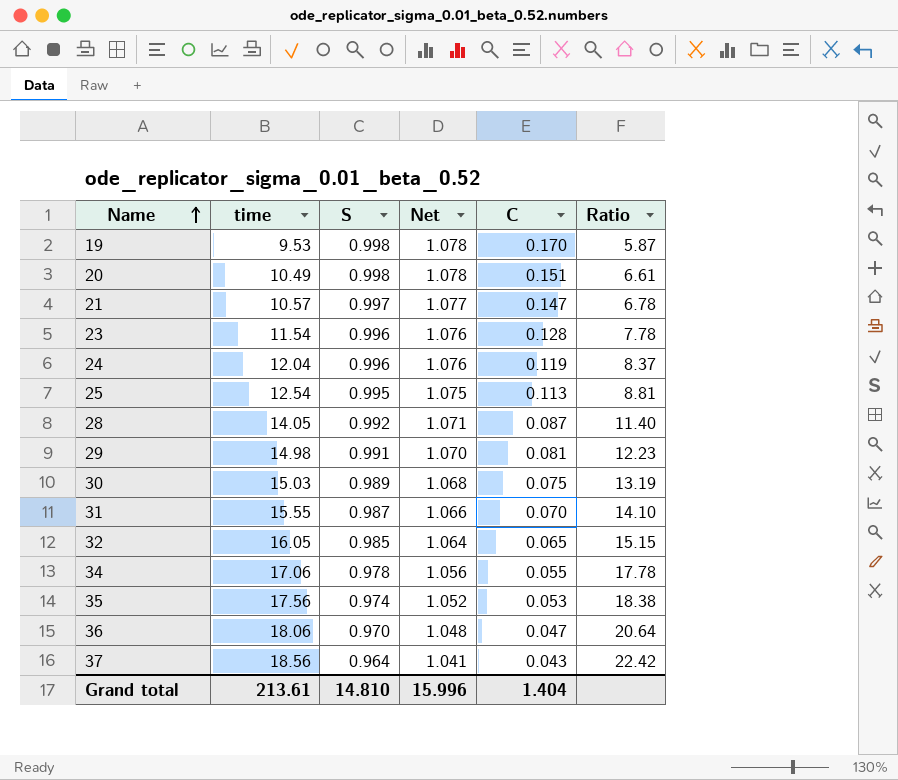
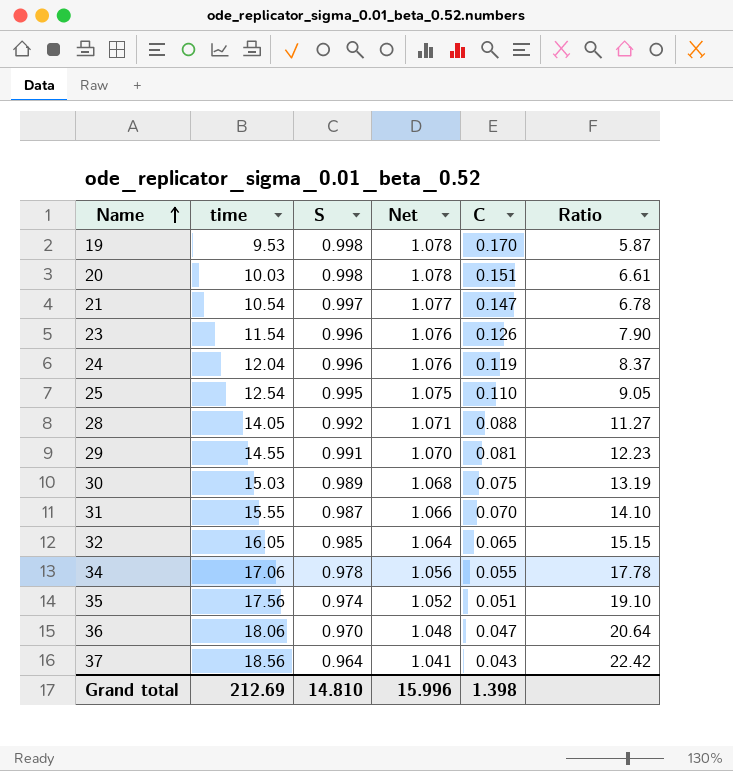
20 | time: 10.49 -> 10.03
21 | time: 10.57 -> 10.54
23 | C: 0.128 -> 0.126
23 | Ratio: 7.78 -> 7.90
25 | C: 0.113 -> 0.110
25 | Ratio: 8.81 -> 9.05
28 | C: 0.087 -> 0.088
28 | Ratio: 11.40 -> 11.27
29 | time: 14.98 -> 14.55
35 | C: 0.053 -> 0.051
35 | Ratio: 18.38 -> 19.10
Grand total | time: 213.61 -> 212.69
Grand total | C: 1.404 -> 1.398

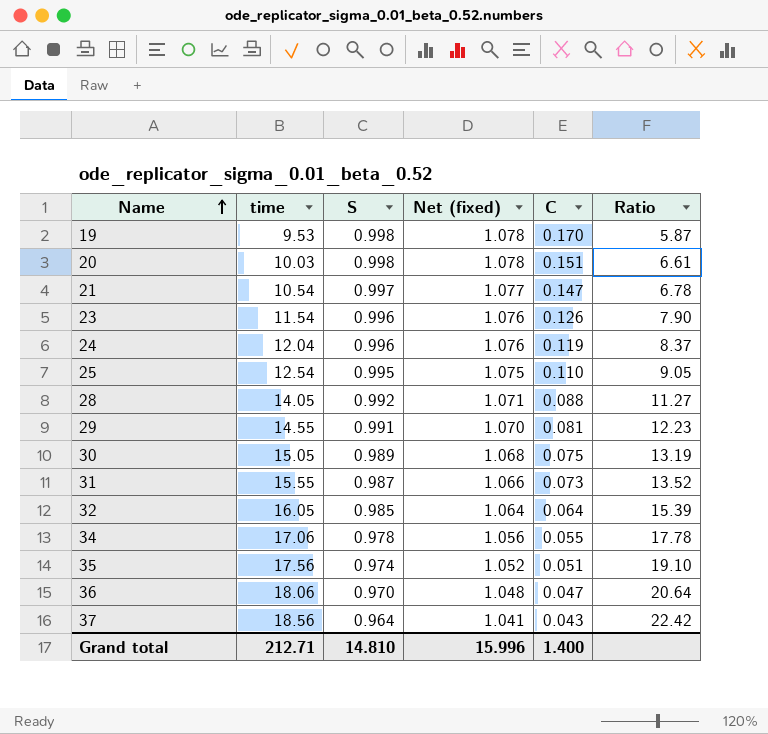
column name: Net -> Net (fixed)
30 | time: 15.03 -> 15.05
31 | C: 0.070 -> 0.073
31 | Ratio: 14.10 -> 13.52
32 | C: 0.065 -> 0.064
32 | Ratio: 15.15 -> 15.39
Grand total | time: 212.69 -> 212.71
Grand total | C: 1.398 -> 1.400

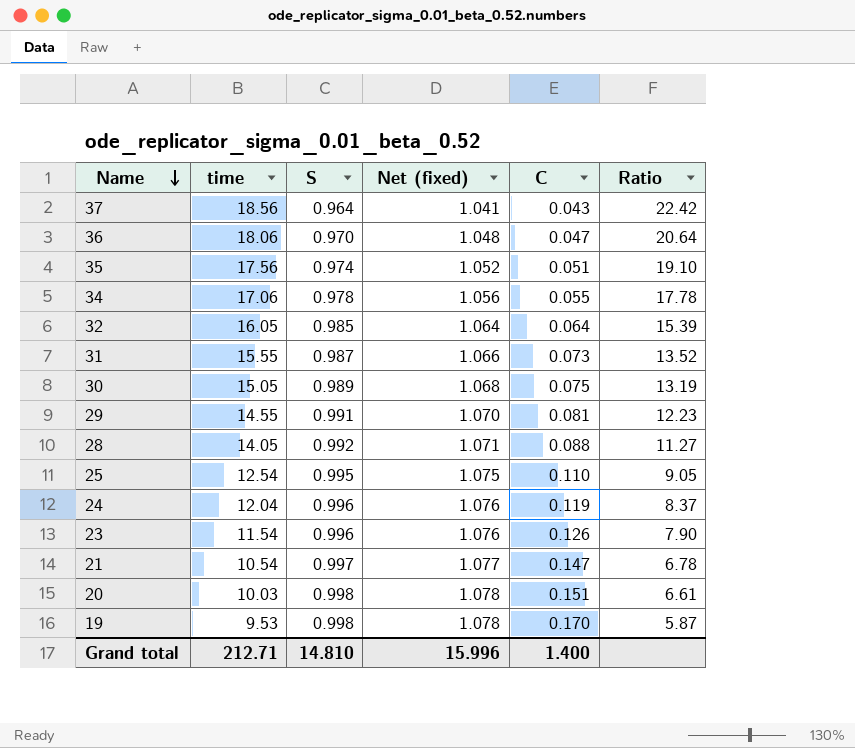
row order: Name ascending -> Name descending

